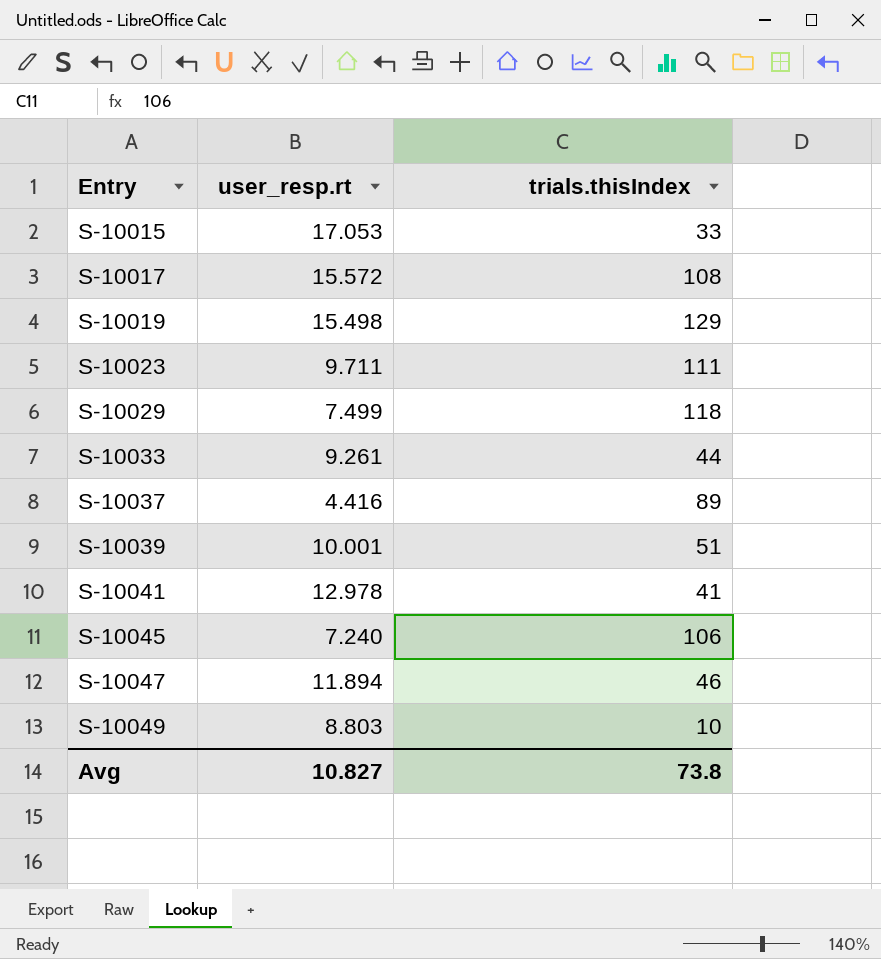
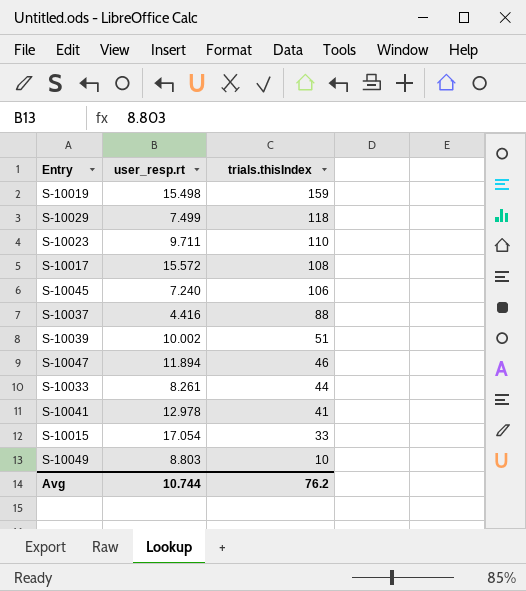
row order: Entry ascending -> trials.thisIndex descending
S-10019 | trials.thisIndex: 129 -> 159
S-10023 | trials.thisIndex: 111 -> 110
S-10037 | trials.thisIndex: 89 -> 88
S-10039 | user_resp.rt: 10.001 -> 10.002
S-10033 | user_resp.rt: 9.261 -> 8.261
S-10015 | user_resp.rt: 17.053 -> 17.054
Avg | user_resp.rt: 10.827 -> 10.744
Avg | trials.thisIndex: 73.8 -> 76.2

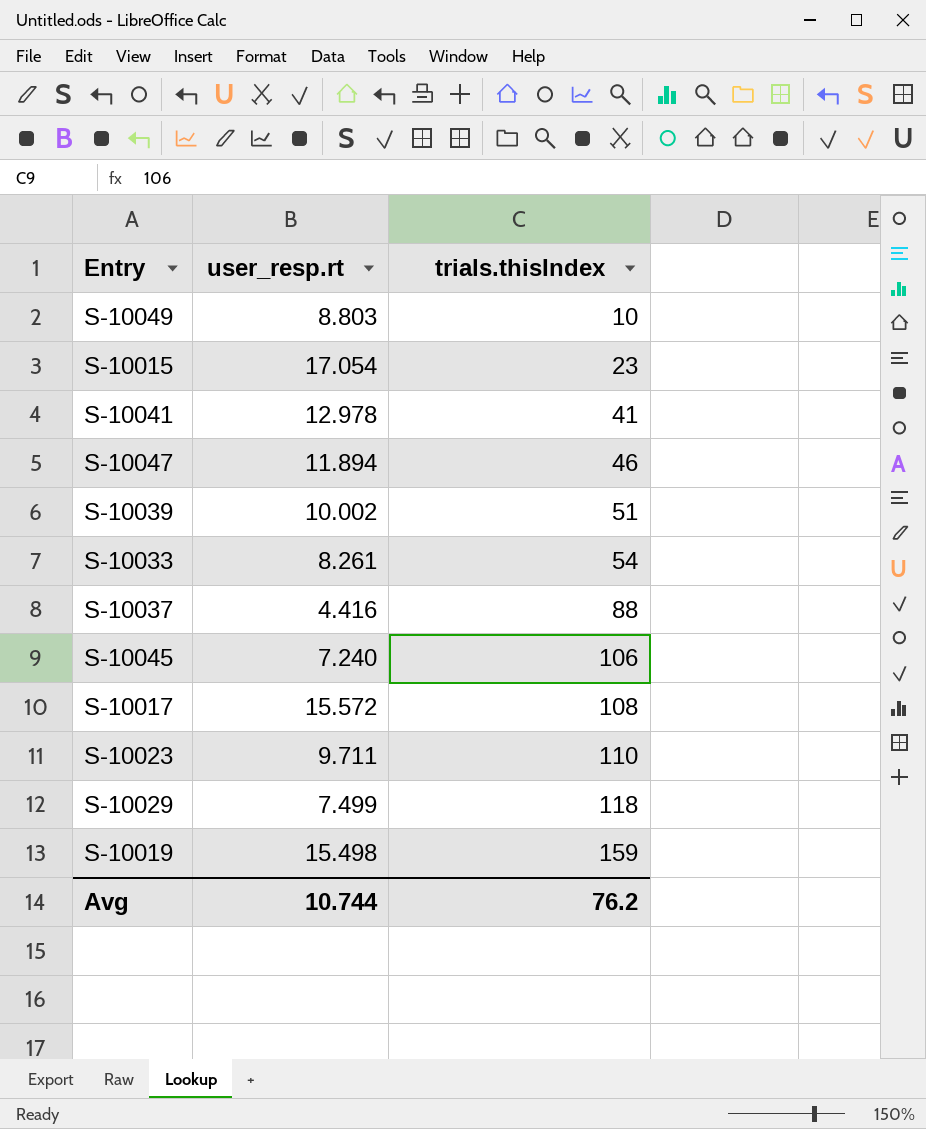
row order: trials.thisIndex descending -> trials.thisIndex ascending
S-10015 | trials.thisIndex: 33 -> 23
S-10033 | trials.thisIndex: 44 -> 54

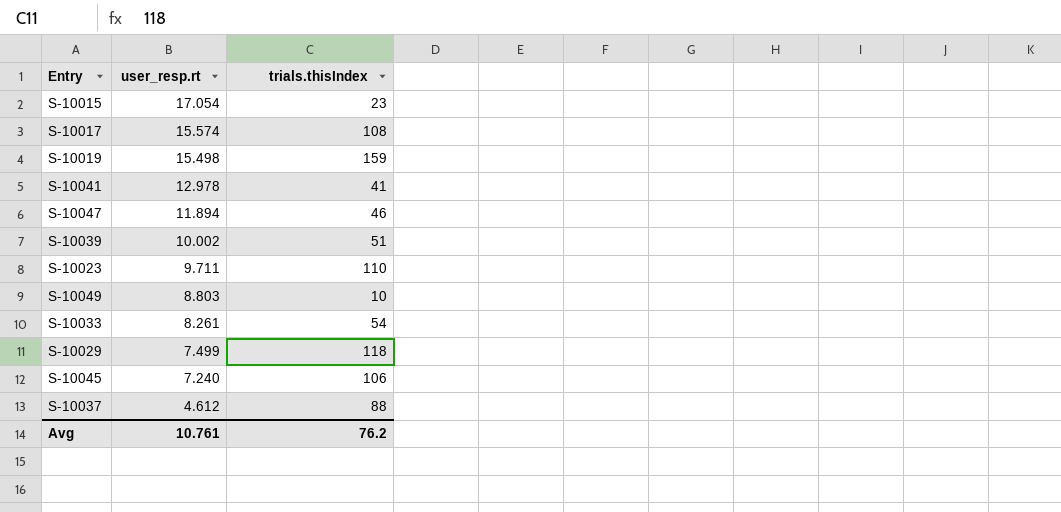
row order: trials.thisIndex ascending -> user_resp.rt descending
S-10017 | user_resp.rt: 15.572 -> 15.574
S-10037 | user_resp.rt: 4.416 -> 4.612
Avg | user_resp.rt: 10.744 -> 10.761

